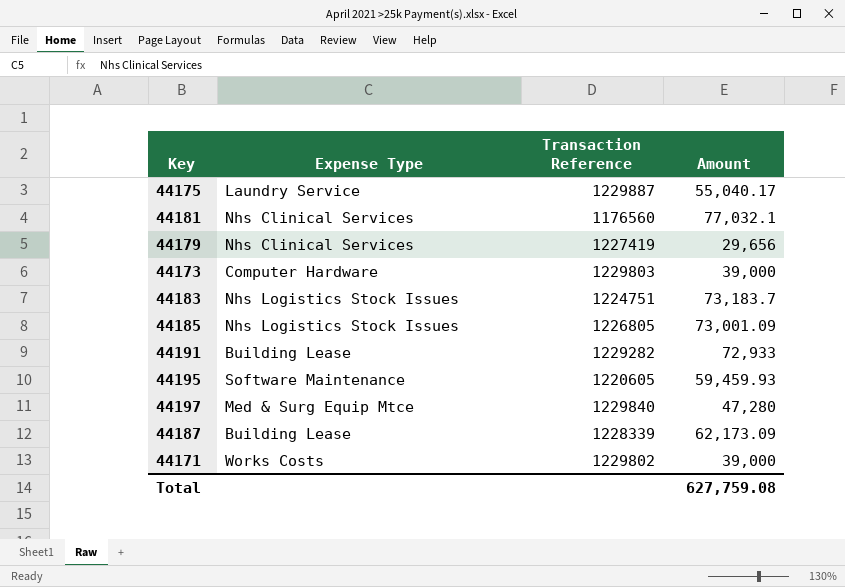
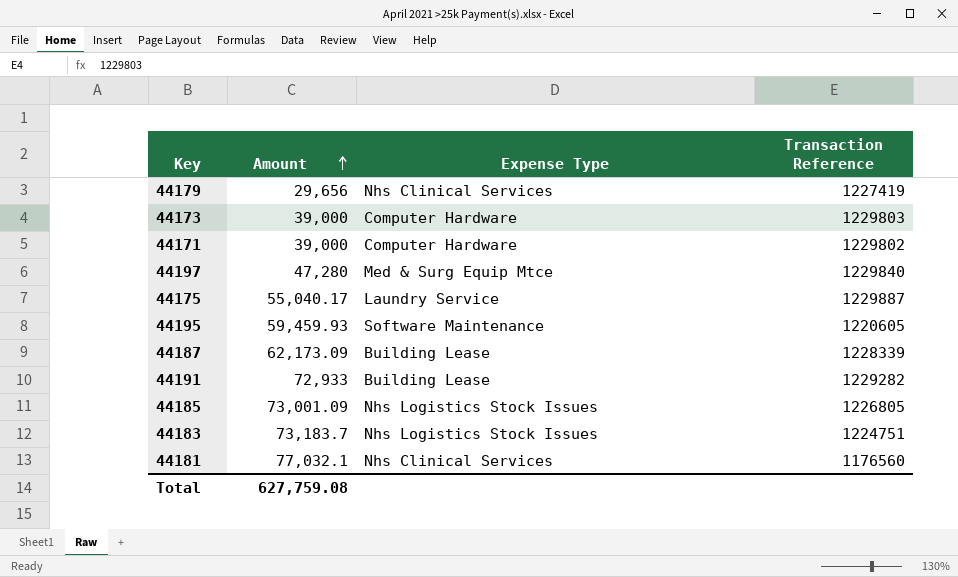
row order: none -> Amount ascending
column Amount | position: 4 -> 2
44171 | Expense Type: Works Costs -> Computer Hardware

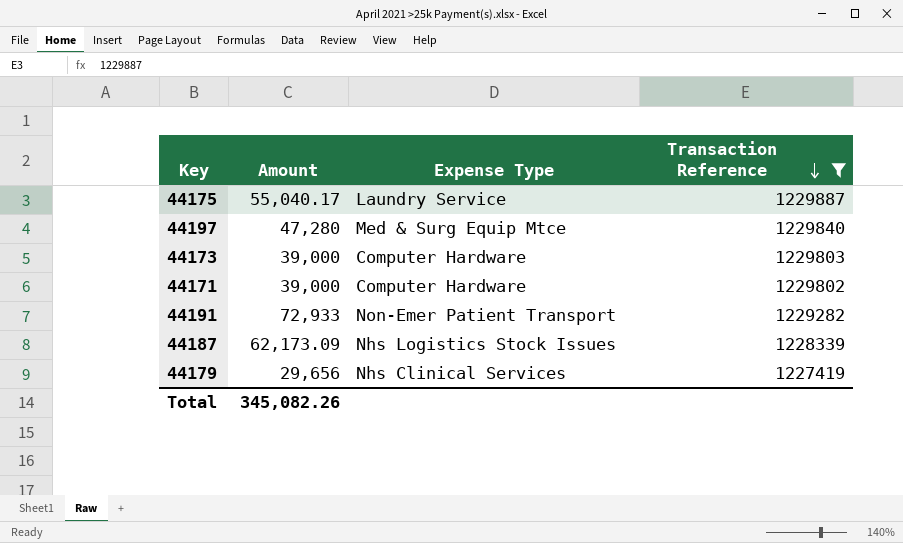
filter: none -> Transaction Reference >= 1227419
row order: Amount ascending -> Transaction Reference descending
44191 | Expense Type: Building Lease -> Non-Emer Patient Transport
44187 | Expense Type: Building Lease -> Nhs Logistics Stock Issues
Total | Amount: 627,759.08 -> 345,082.26

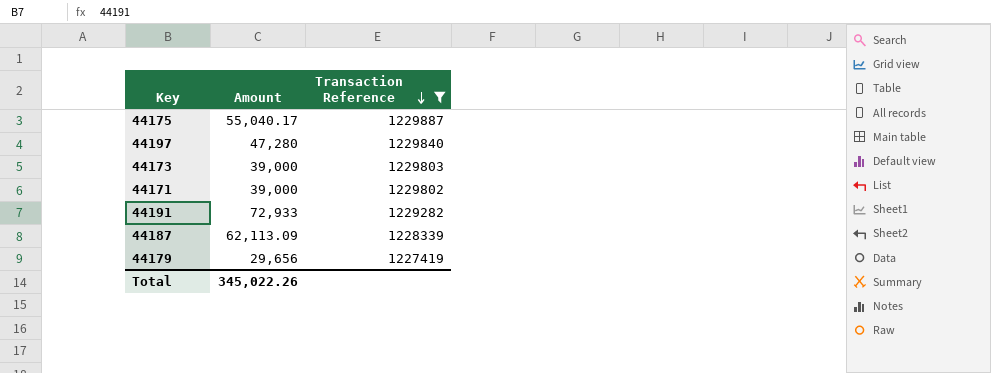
column Expense Type | position: 3 -> none
44187 | Amount: 62,173.09 -> 62,113.09
Total | Amount: 345,082.26 -> 345,022.26

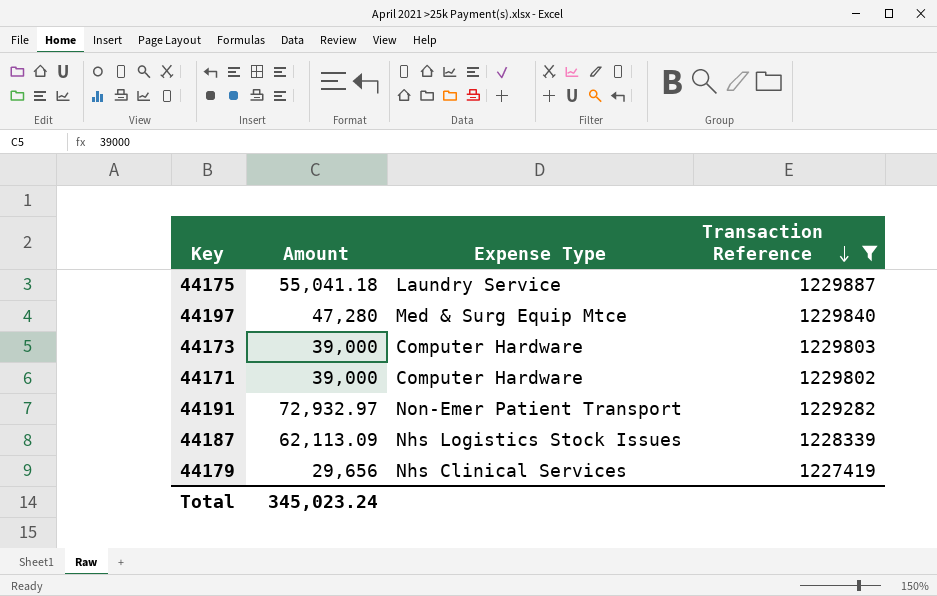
column Expense Type | position: none -> 3
44175 | Amount: 55,040.17 -> 55,041.18
44191 | Amount: 72,933 -> 72,932.97
Total | Amount: 345,022.26 -> 345,023.24

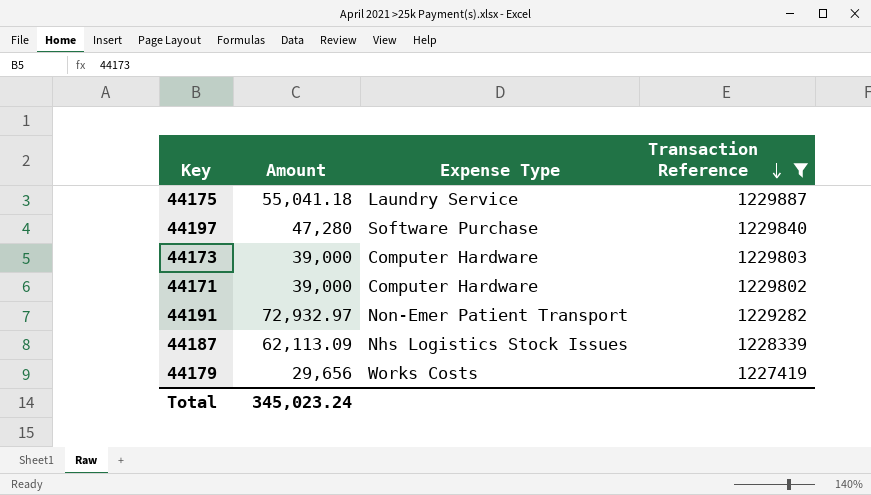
44197 | Expense Type: Med & Surg Equip Mtce -> Software Purchase
44179 | Expense Type: Nhs Clinical Services -> Works Costs

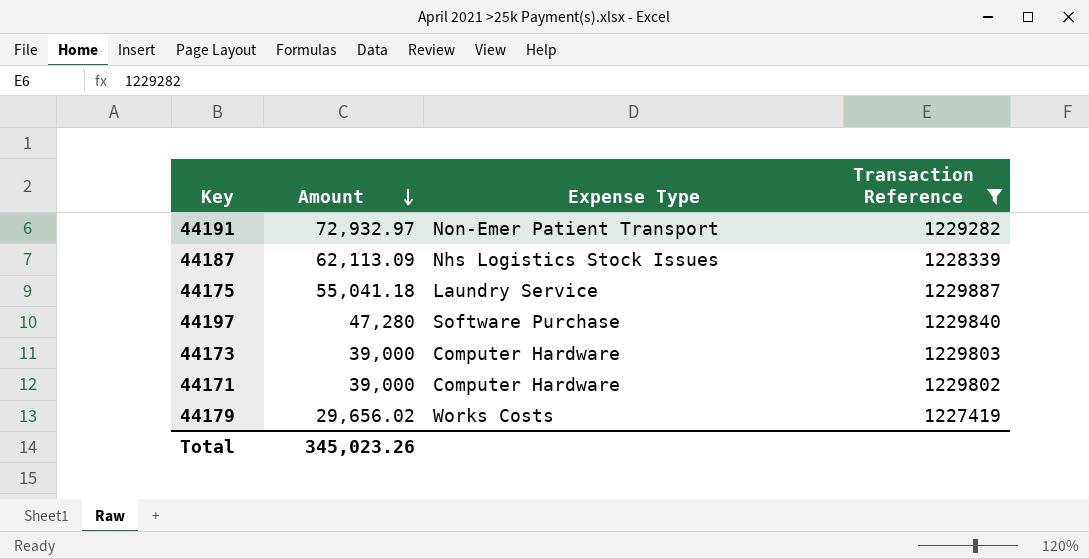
row order: Transaction Reference descending -> Amount descending
44179 | Amount: 29,656 -> 29,656.02
Total | Amount: 345,023.24 -> 345,023.26

